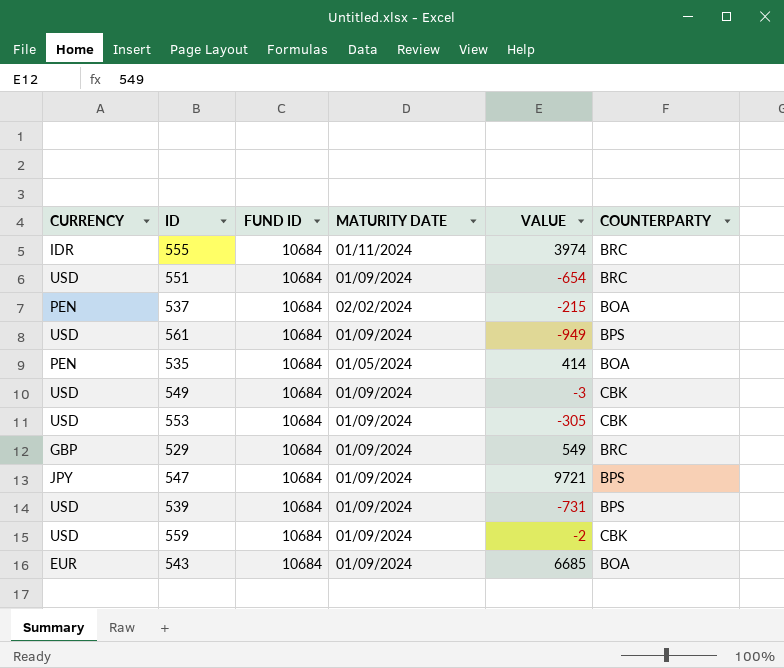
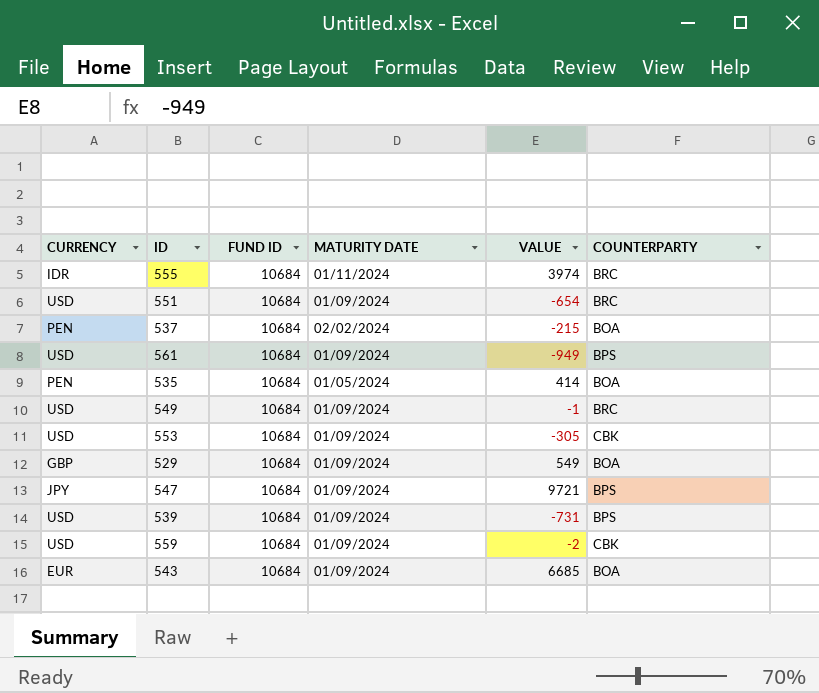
549 | VALUE: -3 -> -1
549 | COUNTERPARTY: CBK -> BRC
529 | COUNTERPARTY: BRC -> BOA

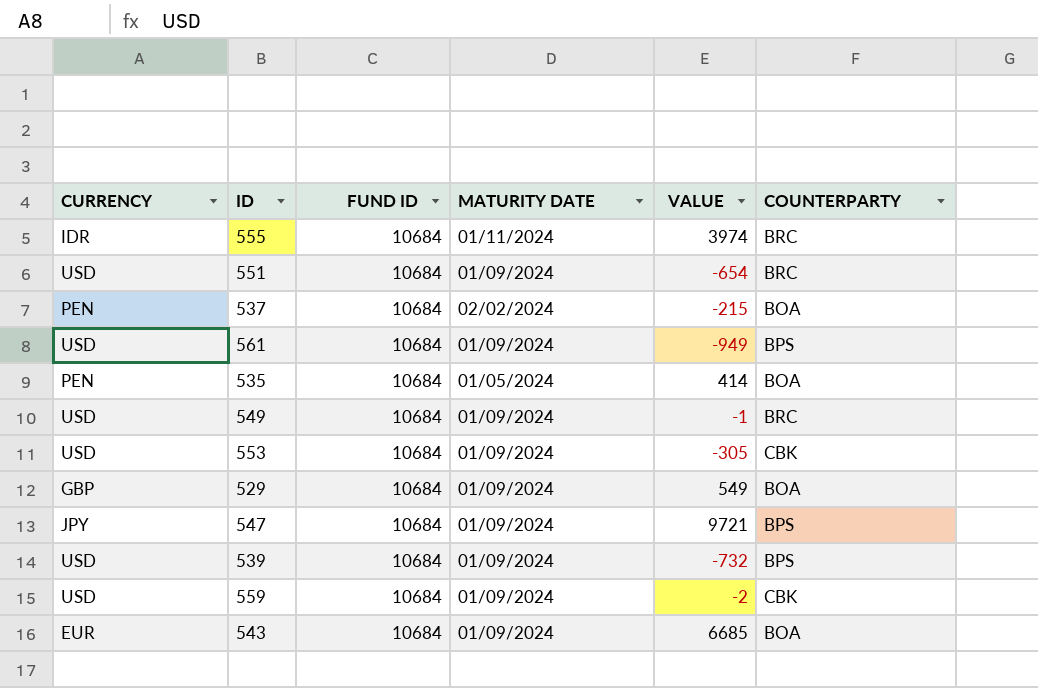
539 | VALUE: -731 -> -732

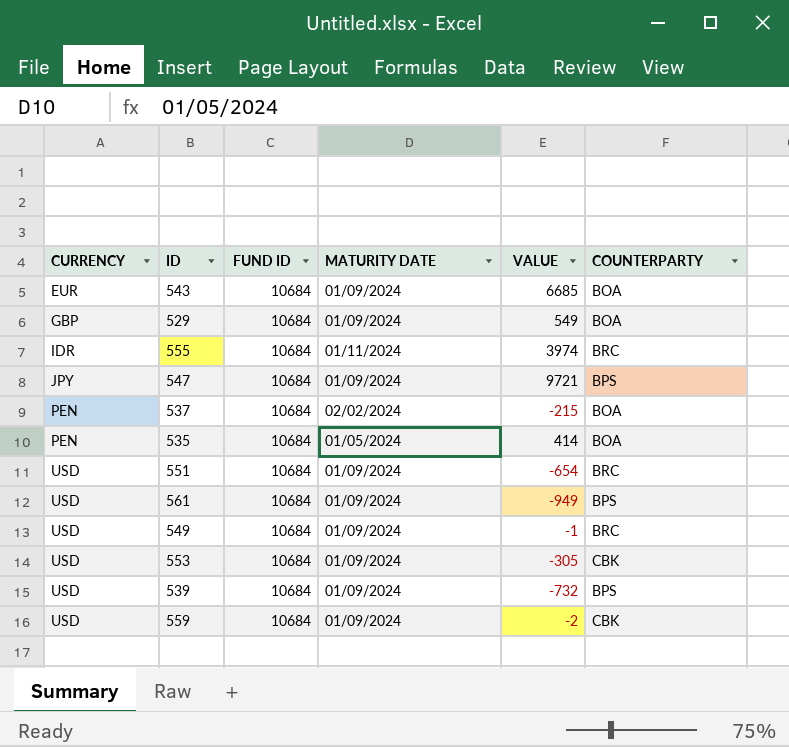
row order: none -> CURRENCY ascending

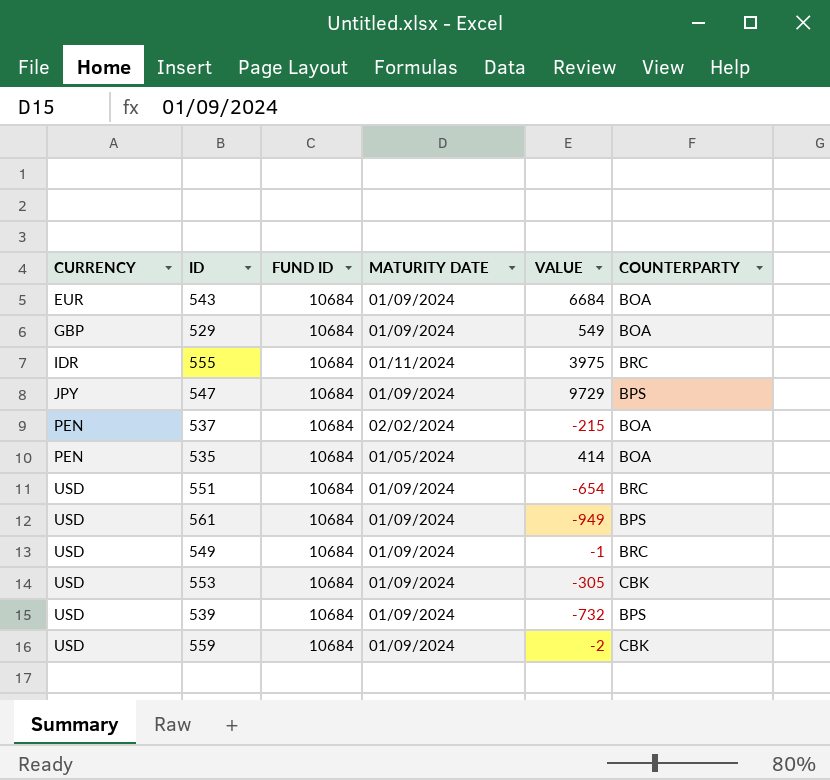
543 | VALUE: 6685 -> 6684
555 | VALUE: 3974 -> 3975
547 | VALUE: 9721 -> 9729

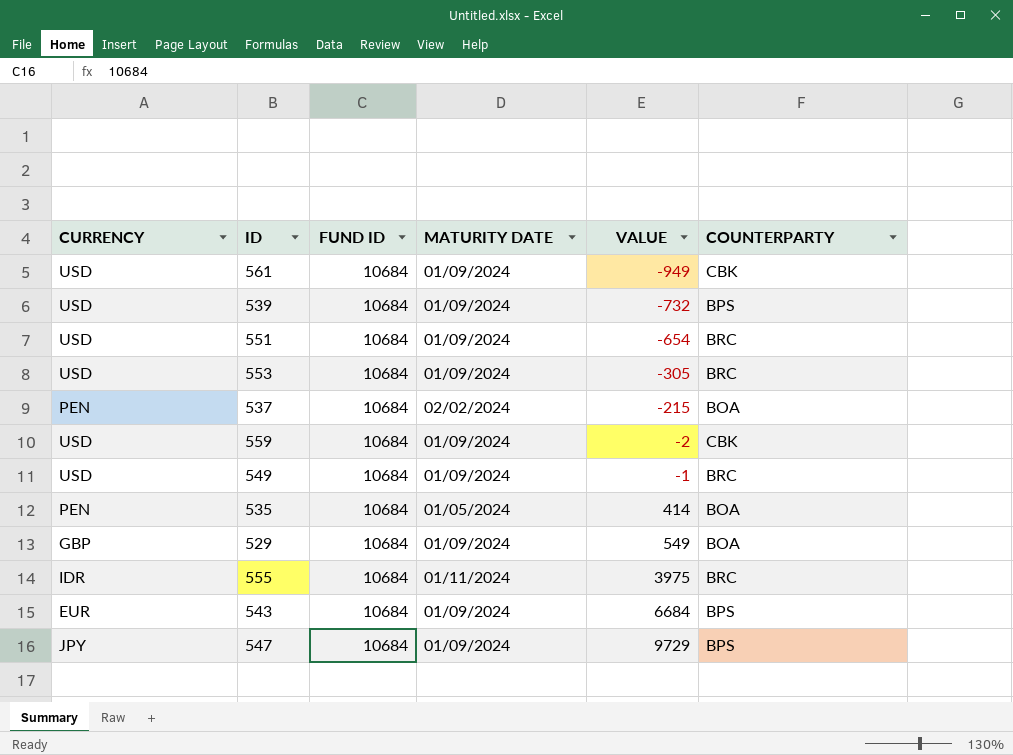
row order: CURRENCY ascending -> VALUE ascending
561 | COUNTERPARTY: BPS -> CBK
553 | COUNTERPARTY: CBK -> BRC
543 | COUNTERPARTY: BOA -> BPS

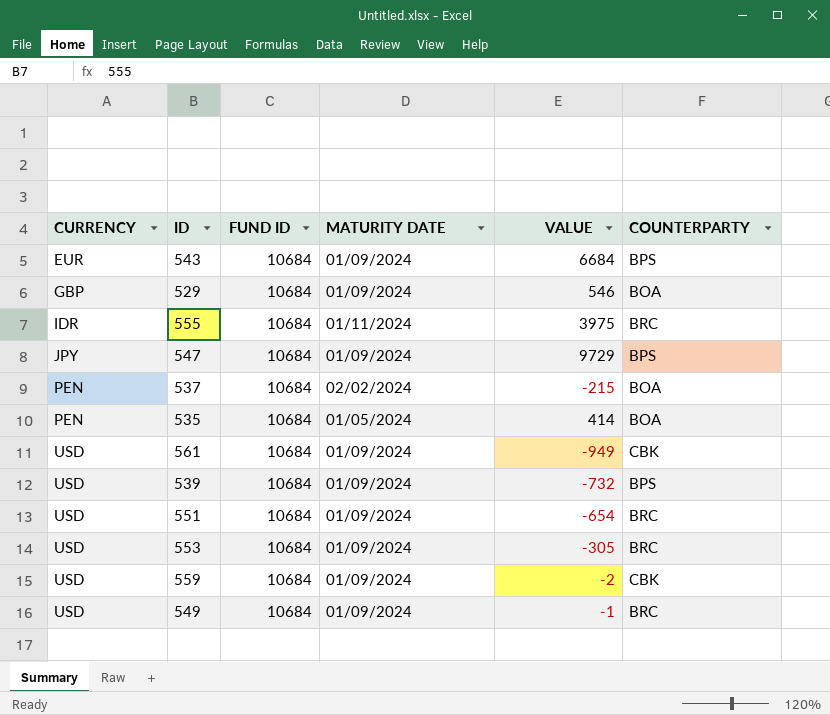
row order: VALUE ascending -> CURRENCY ascending
529 | VALUE: 549 -> 546

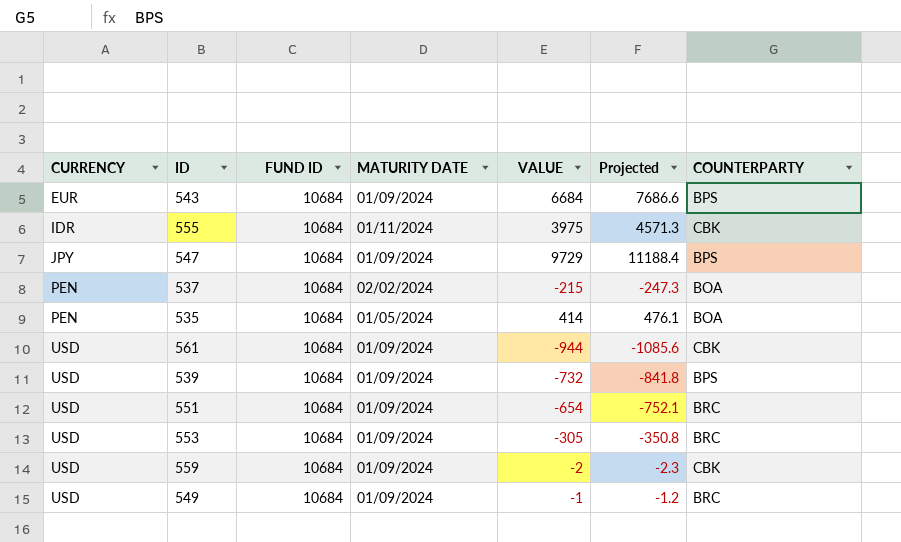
column Projected | formula: none -> [VALUE] * 1.15
row 529: GBP | 10684 | 01/09/2024 | 546 | BOA -> none
555 | COUNTERPARTY: BRC -> CBK
561 | VALUE: -949 -> -944

